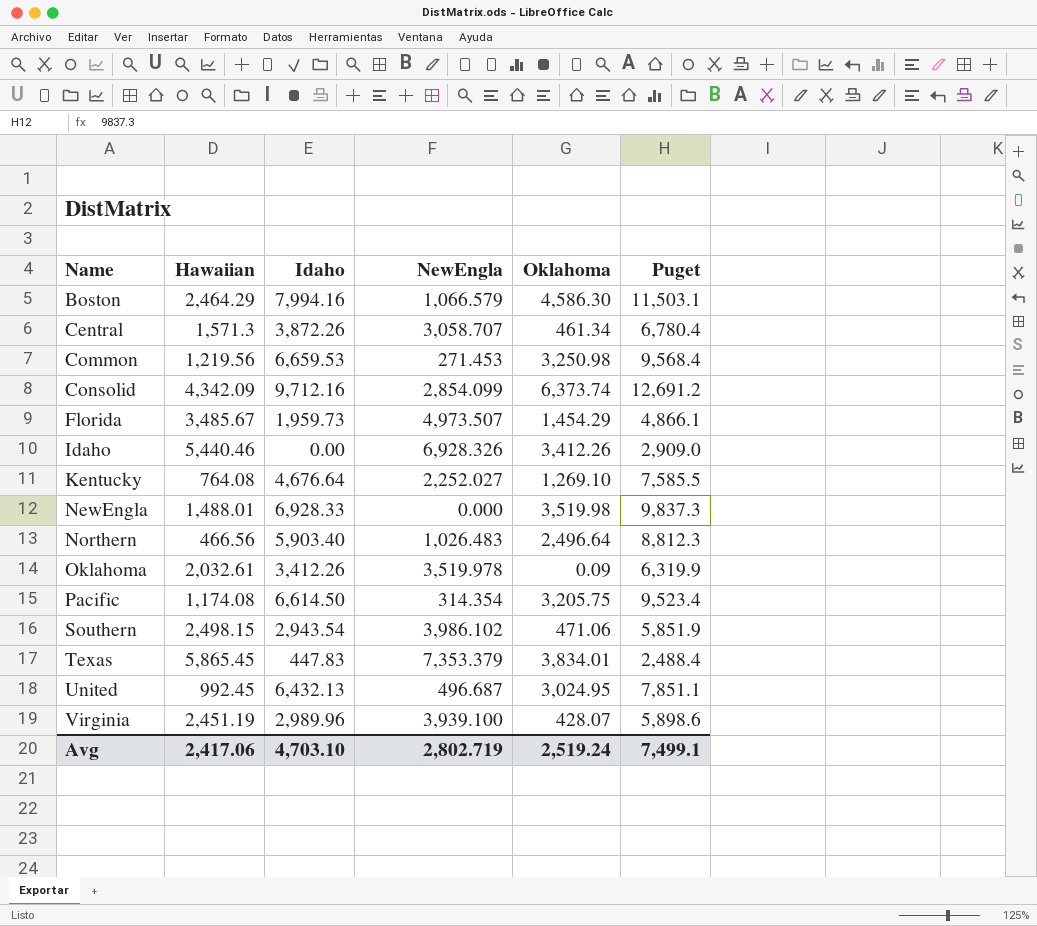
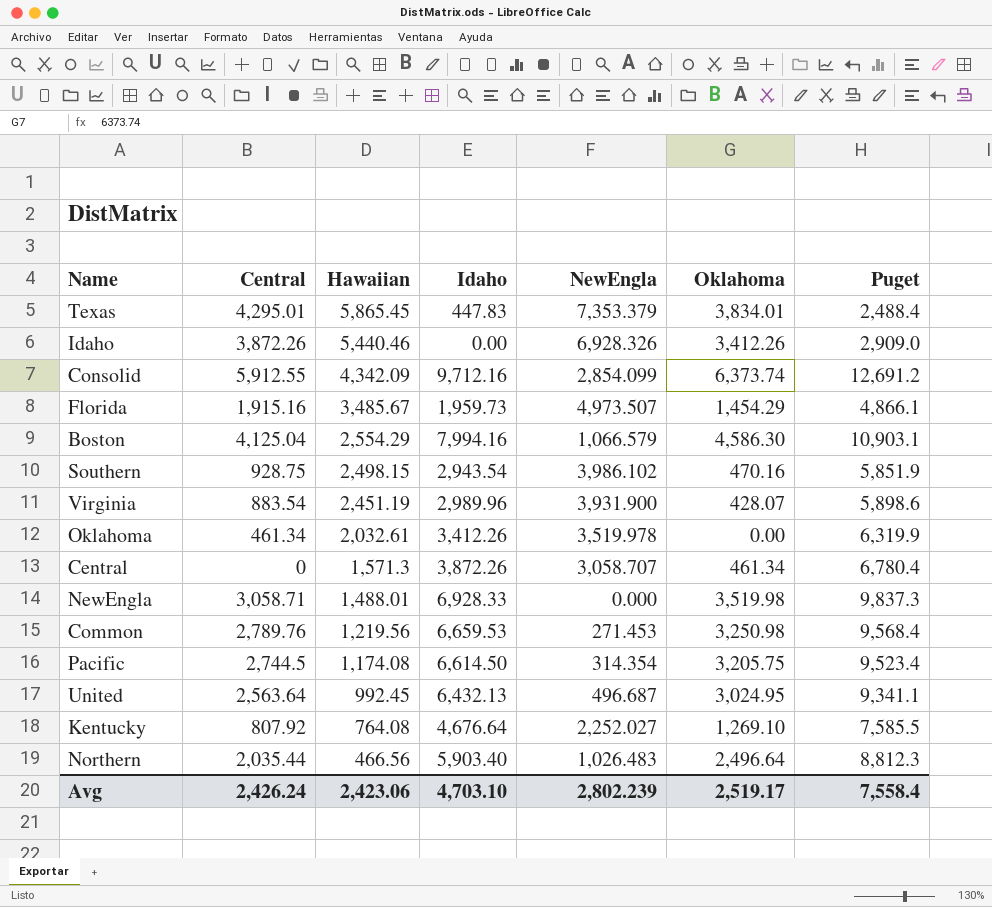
row order: Name ascending -> Hawaiian descending
column Central | position: none -> 2
Boston | Hawaiian: 2,464.29 -> 2,554.29
Boston | Puget: 11,503.1 -> 10,903.1
Southern | Oklahoma: 471.06 -> 470.16
Virginia | NewEngla: 3,939.100 -> 3,931.900
Oklahoma | Oklahoma: 0.09 -> 0.00
United | Puget: 7,851.1 -> 9,341.1
Avg | Hawaiian: 2,417.06 -> 2,423.06
Avg | NewEngla: 2,802.719 -> 2,802.239
Avg | Oklahoma: 2,519.24 -> 2,519.17
Avg | Puget: 7,499.1 -> 7,558.4

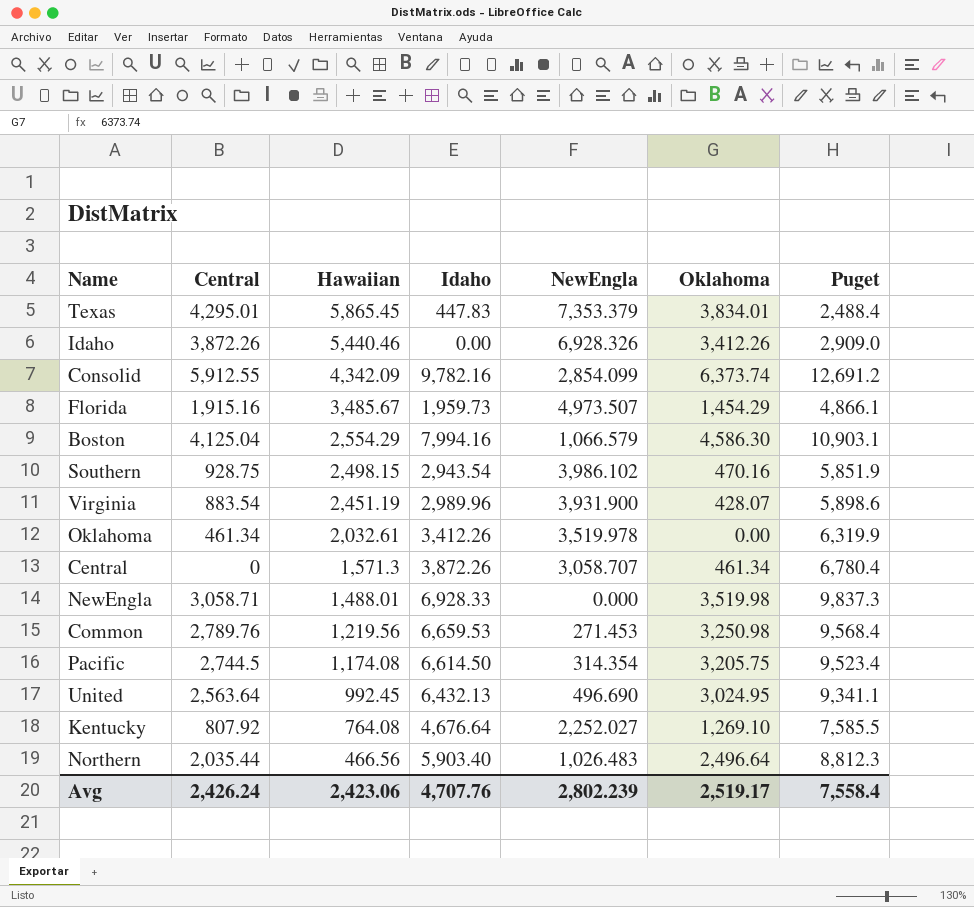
Consolid | Idaho: 9,712.16 -> 9,782.16
United | NewEngla: 496.687 -> 496.690
Avg | Idaho: 4,703.10 -> 4,707.76

